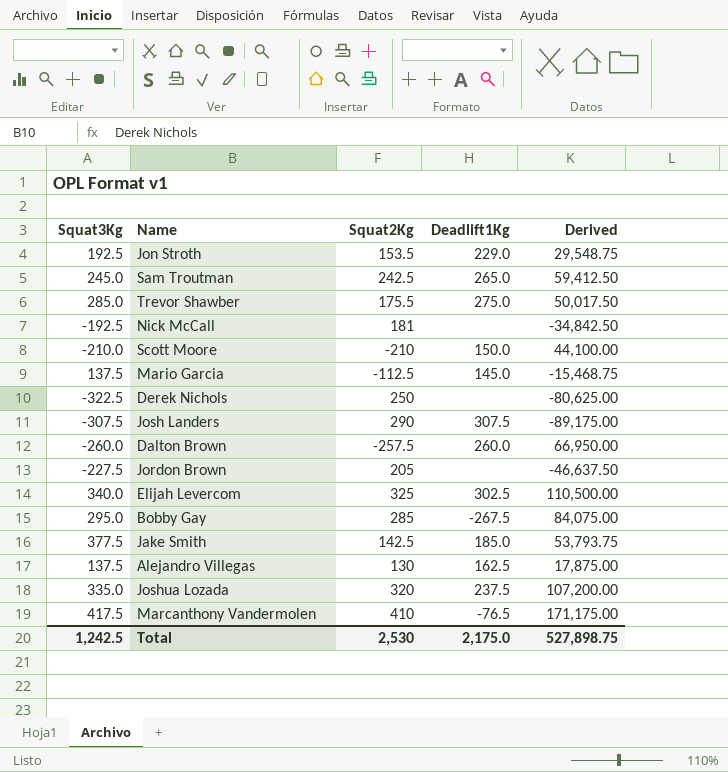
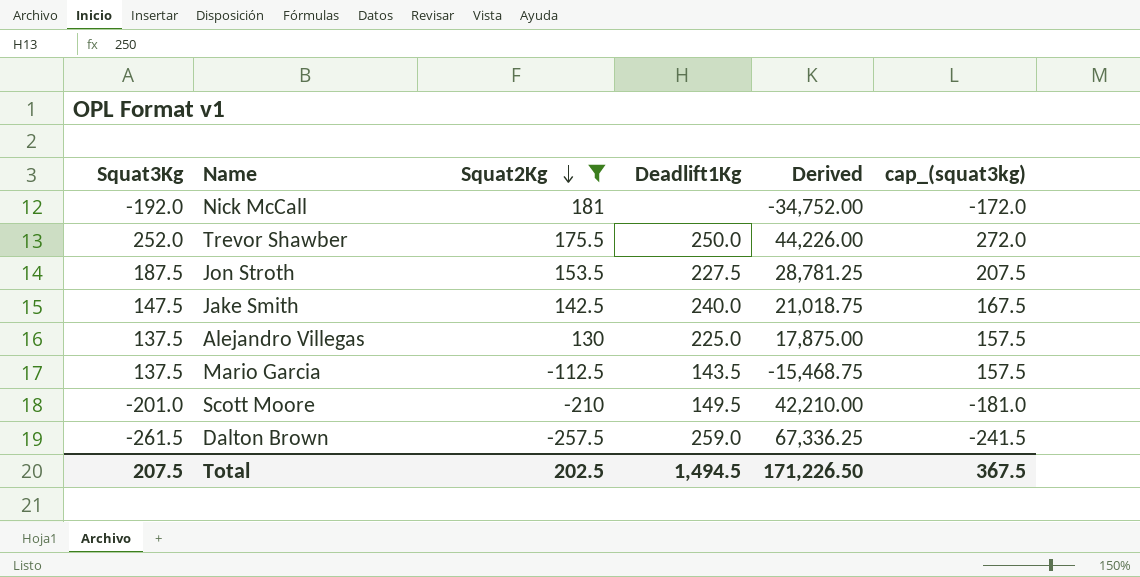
filter: none -> Squat2Kg <= 181
row order: none -> Squat2Kg descending
column cap_(squat3kg) | formula: none -> [Squat3Kg] + 20
Nick McCall | Squat3Kg: -192.5 -> -192.0
Nick McCall | Derived: -34,842.50 -> -34,752.00
Trevor Shawber | Squat3Kg: 285.0 -> 252.0
Trevor Shawber | Deadlift1Kg: 275.0 -> 250.0
Trevor Shawber | Derived: 50,017.50 -> 44,226.00
Jon Stroth | Squat3Kg: 192.5 -> 187.5
Jon Stroth | Deadlift1Kg: 229.0 -> 227.5
Jon Stroth | Derived: 29,548.75 -> 28,781.25
Jake Smith | Squat3Kg: 377.5 -> 147.5
Jake Smith | Deadlift1Kg: 185.0 -> 240.0
Jake Smith | Derived: 53,793.75 -> 21,018.75
Alejandro Villegas | Deadlift1Kg: 162.5 -> 225.0
Mario Garcia | Deadlift1Kg: 145.0 -> 143.5
Scott Moore | Squat3Kg: -210.0 -> -201.0
Scott Moore | Deadlift1Kg: 150.0 -> 149.5
Scott Moore | Derived: 44,100.00 -> 42,210.00
Dalton Brown | Squat3Kg: -260.0 -> -261.5
Dalton Brown | Deadlift1Kg: 260.0 -> 259.0
Dalton Brown | Derived: 66,950.00 -> 67,336.25
Total | Squat3Kg: 1,242.5 -> 207.5
Total | Squat2Kg: 2,530 -> 202.5
Total | Deadlift1Kg: 2,175.0 -> 1,494.5
Total | Derived: 527,898.75 -> 171,226.50

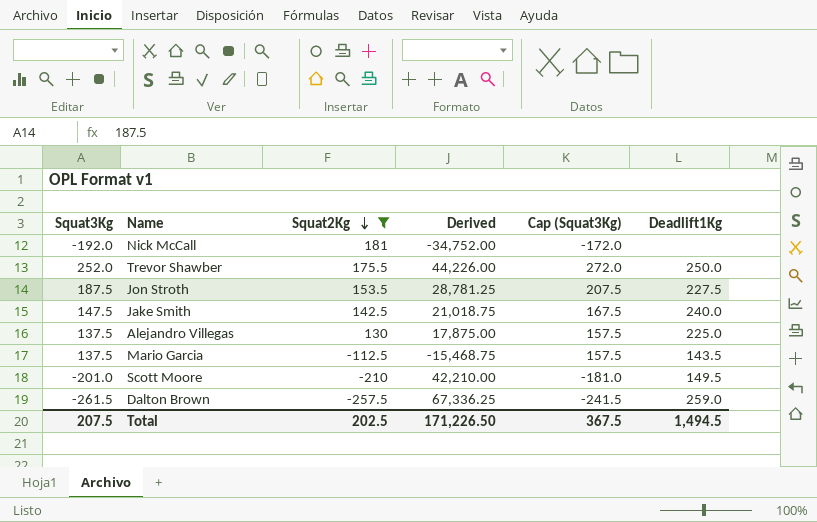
column name: cap_(squat3kg) -> Cap (Squat3Kg)
column Deadlift1Kg | position: 4 -> 6

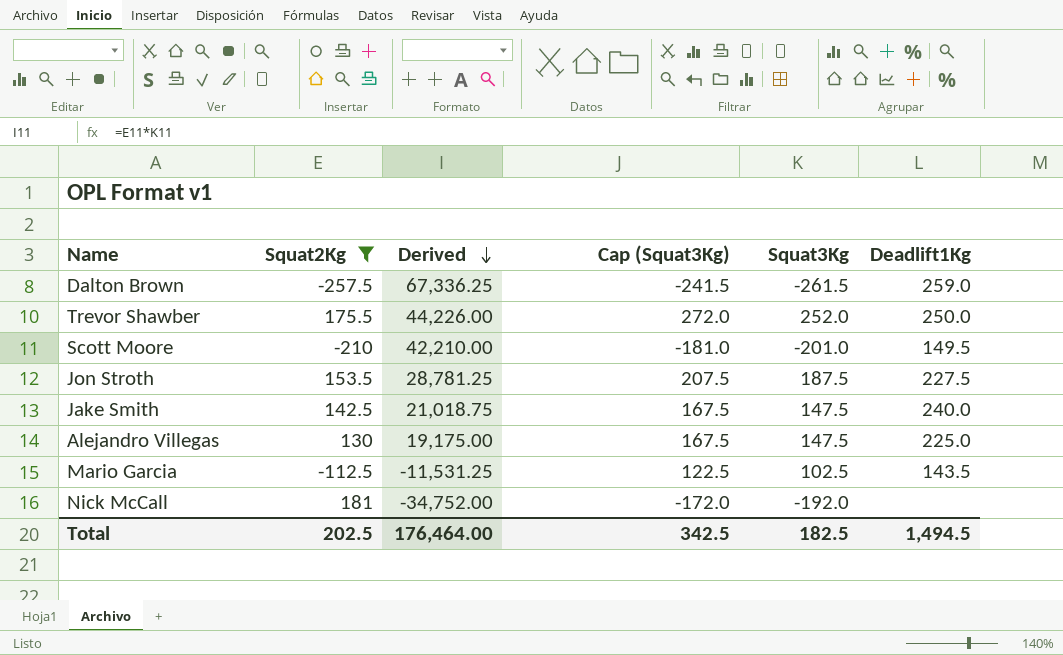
row order: Squat2Kg descending -> Derived descending
column Squat3Kg | position: 1 -> 5
Alejandro Villegas | Derived: 17,875.00 -> 19,175.00
Alejandro Villegas | Cap (Squat3Kg): 157.5 -> 167.5
Alejandro Villegas | Squat3Kg: 137.5 -> 147.5
Mario Garcia | Derived: -15,468.75 -> -11,531.25
Mario Garcia | Cap (Squat3Kg): 157.5 -> 122.5
Mario Garcia | Squat3Kg: 137.5 -> 102.5
Total | Derived: 171,226.50 -> 176,464.00
Total | Cap (Squat3Kg): 367.5 -> 342.5
Total | Squat3Kg: 207.5 -> 182.5

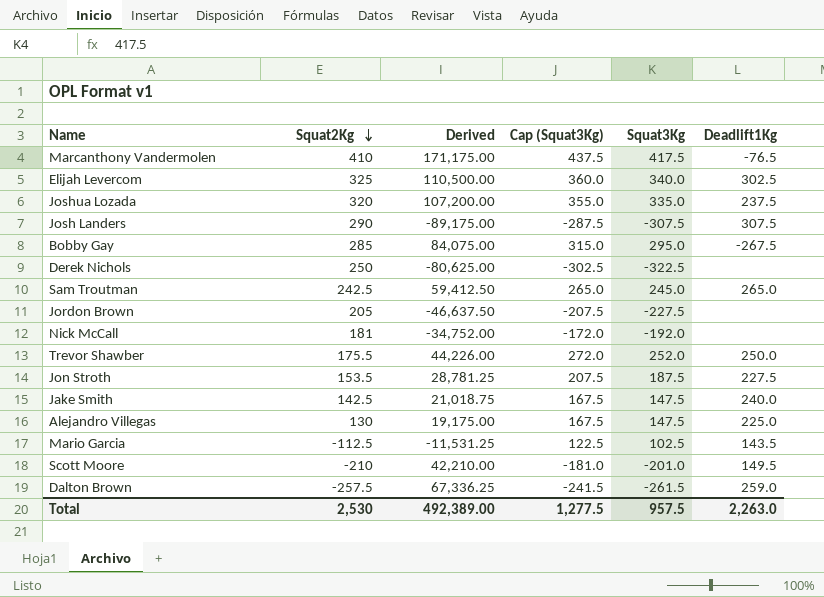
filter: Squat2Kg <= 181 -> none
row order: Derived descending -> Squat2Kg descending
Total | Squat2Kg: 202.5 -> 2,530
Total | Derived: 176,464.00 -> 492,389.00
Total | Cap (Squat3Kg): 342.5 -> 1,277.5
Total | Squat3Kg: 182.5 -> 957.5
Total | Deadlift1Kg: 1,494.5 -> 2,263.0

